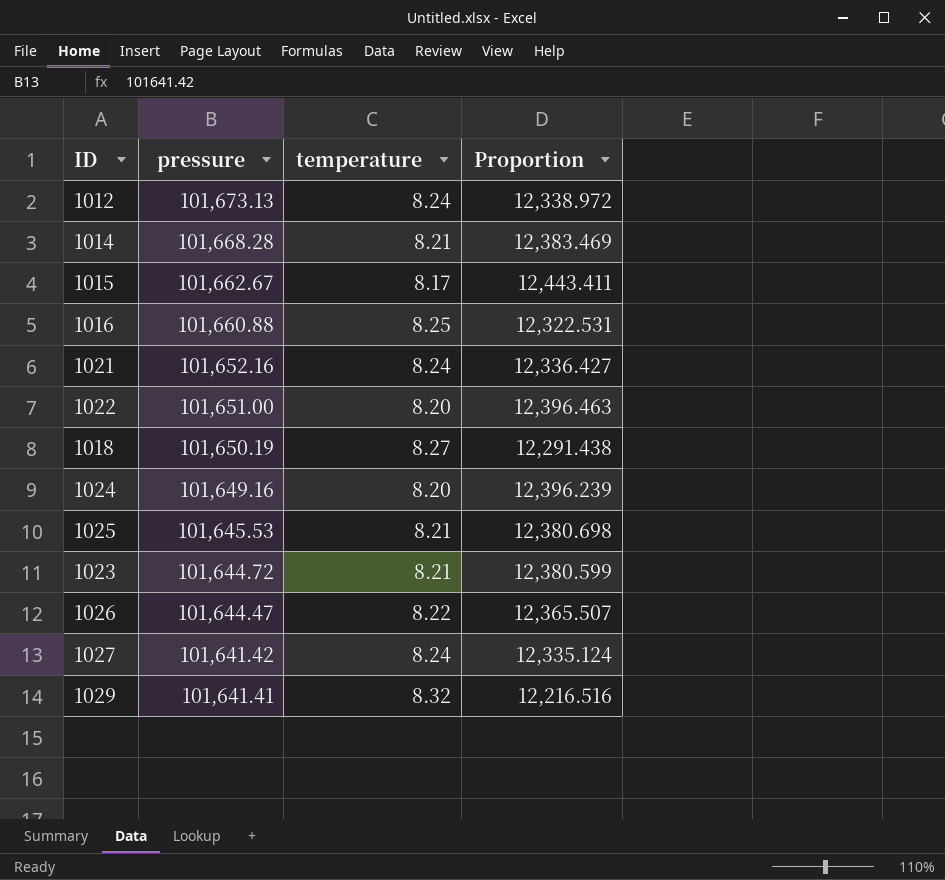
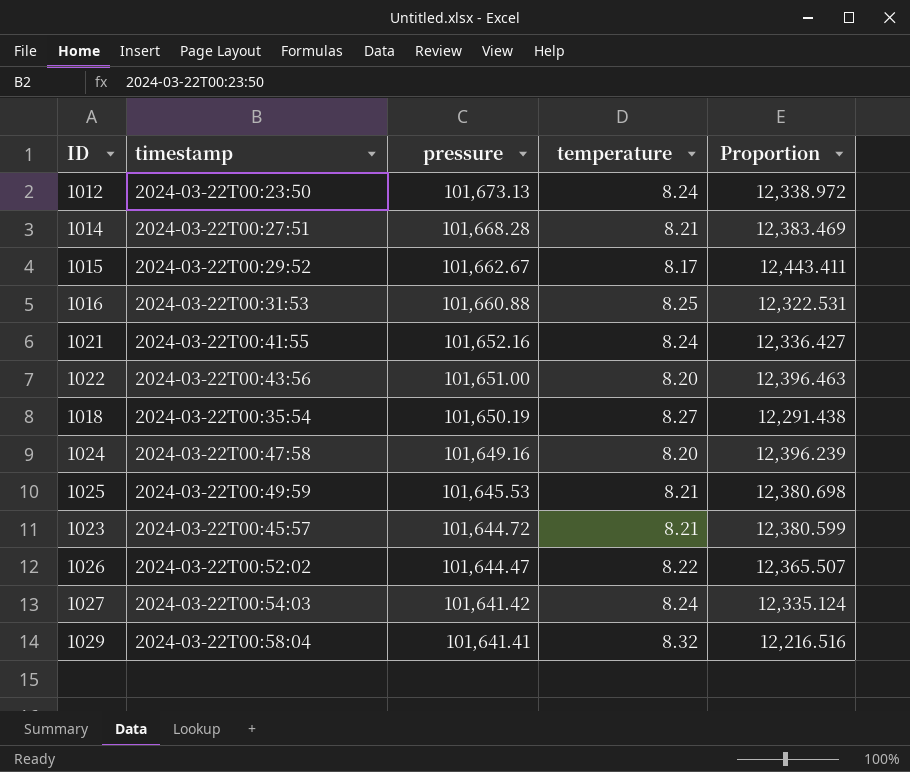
column timestamp | position: none -> 2

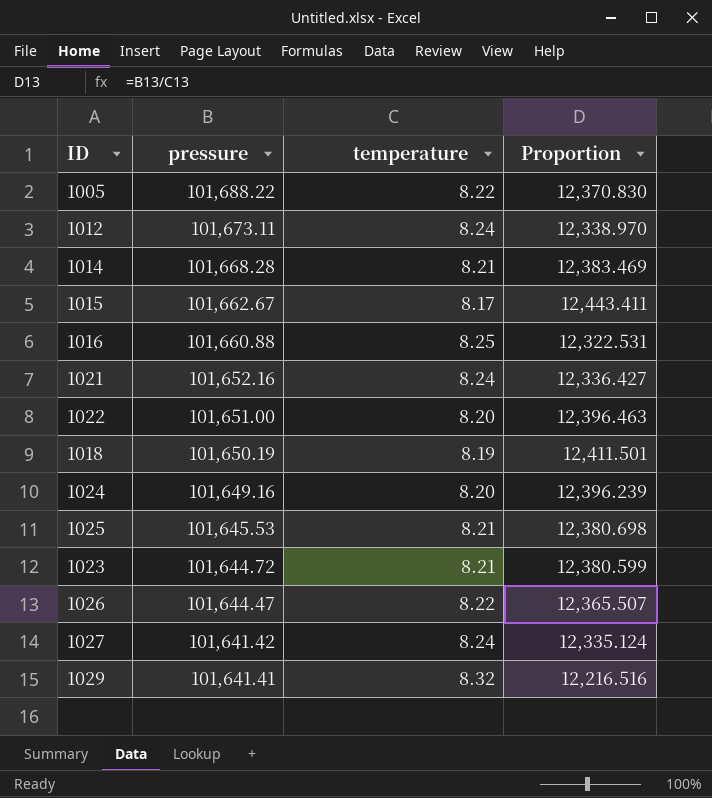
column timestamp | position: 2 -> none
row 1005: none -> 101,688.22 | 8.22 | 12,370.830
1012 | pressure: 101,673.13 -> 101,673.11
1012 | Proportion: 12,338.972 -> 12,338.970
1018 | temperature: 8.27 -> 8.19
1018 | Proportion: 12,291.438 -> 12,411.501

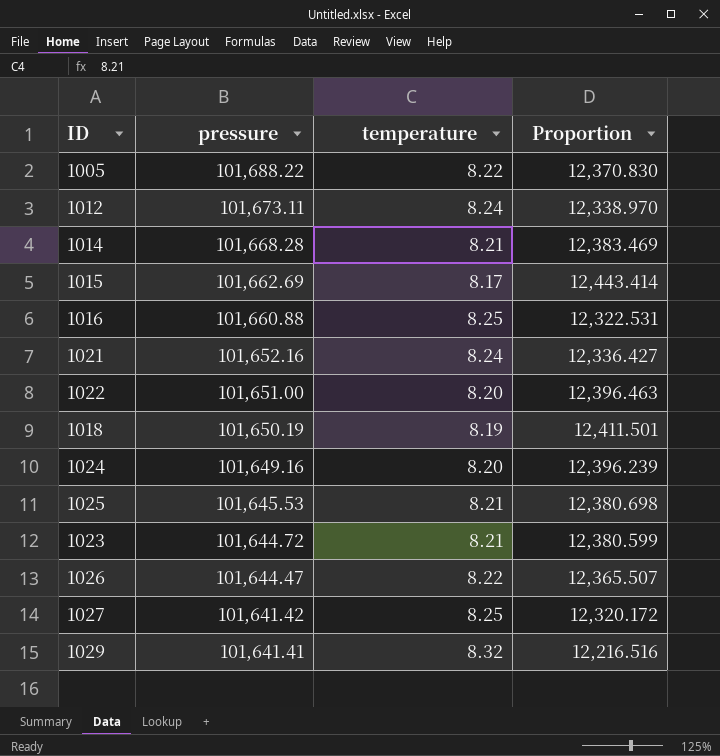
1015 | pressure: 101,662.67 -> 101,662.69
1015 | Proportion: 12,443.411 -> 12,443.414
1027 | temperature: 8.24 -> 8.25
1027 | Proportion: 12,335.124 -> 12,320.172

